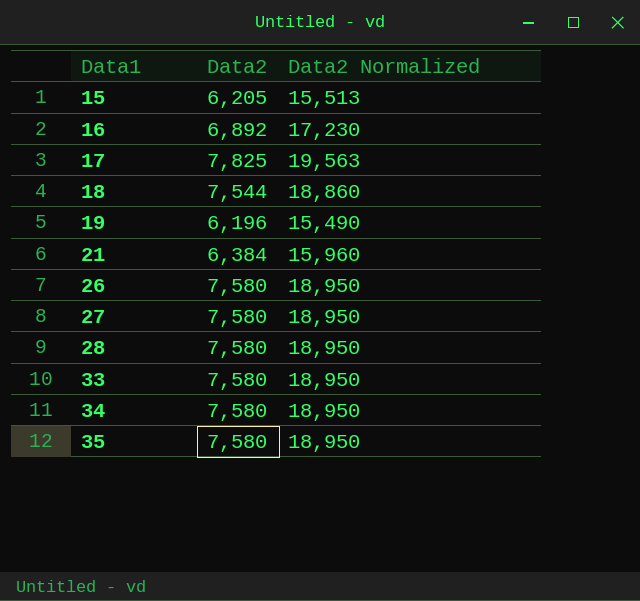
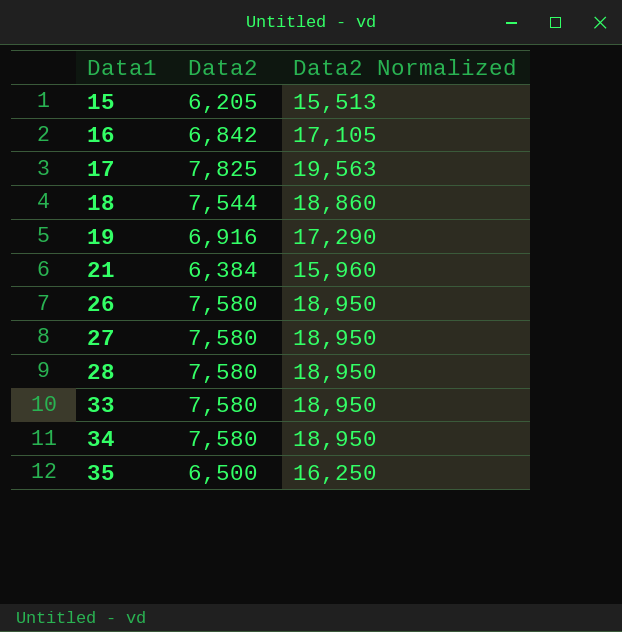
16 | Data2: 6,892 -> 6,842
16 | Data2 Normalized: 17,230 -> 17,105
19 | Data2: 6,196 -> 6,916
19 | Data2 Normalized: 15,490 -> 17,290
35 | Data2: 7,580 -> 6,500
35 | Data2 Normalized: 18,950 -> 16,250

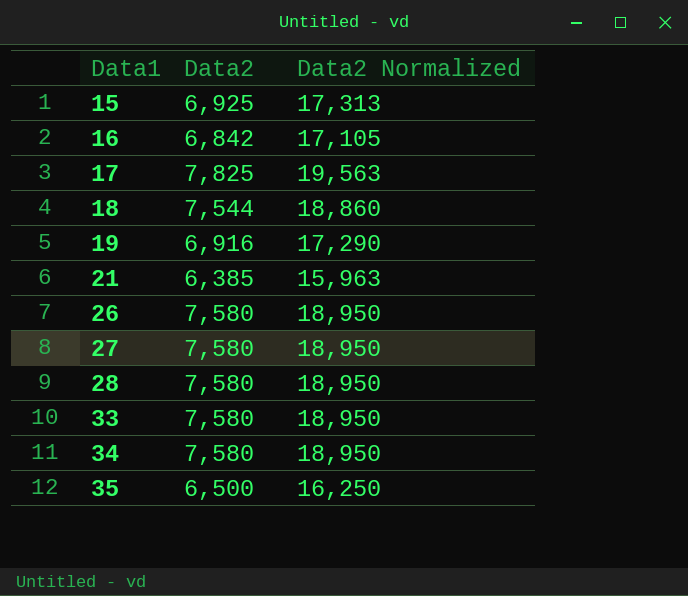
15 | Data2: 6,205 -> 6,925
15 | Data2 Normalized: 15,513 -> 17,313
21 | Data2: 6,384 -> 6,385
21 | Data2 Normalized: 15,960 -> 15,963

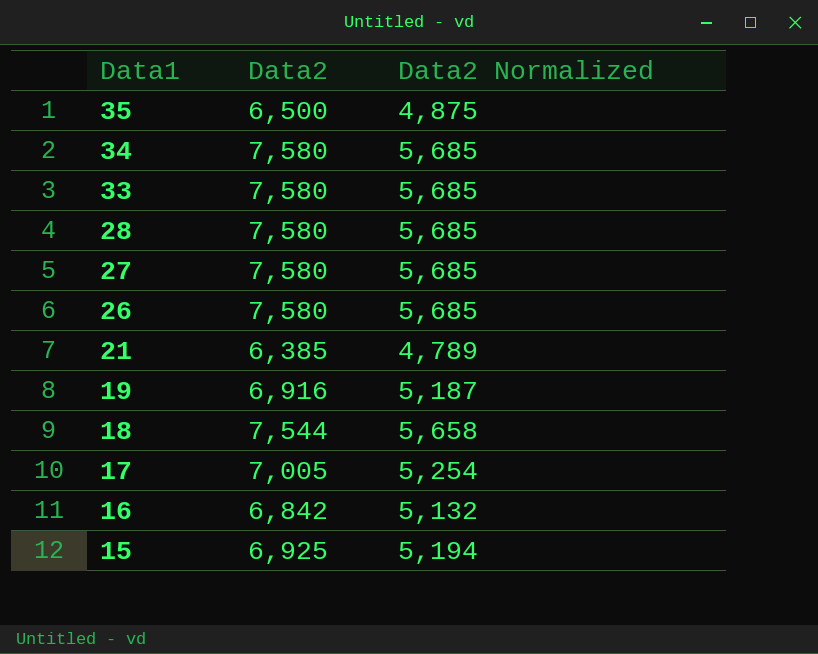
row order: Data1 ascending -> Data1 descending
column Data2 Normalized | formula: [Data2] * 2.5 -> [Data2] * 0.75
17 | Data2: 7,825 -> 7,005

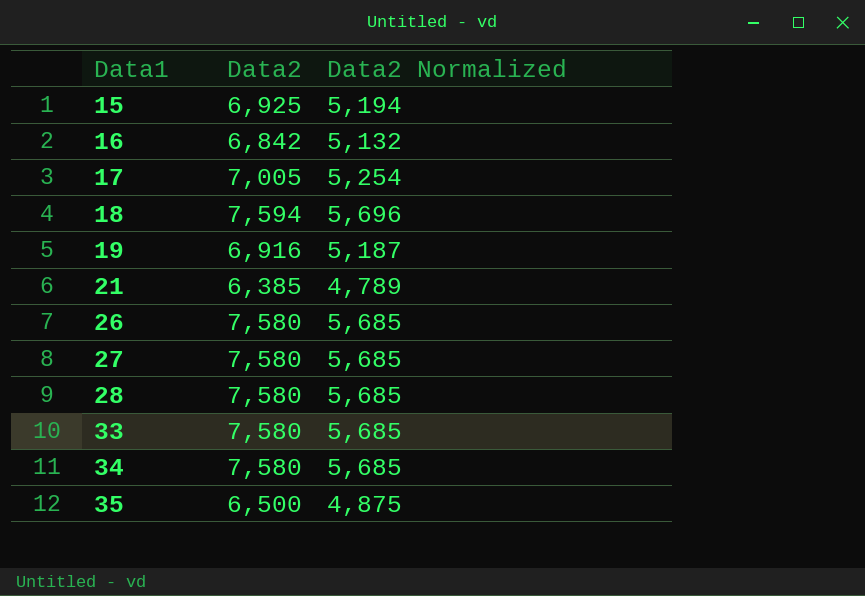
row order: Data1 descending -> Data1 ascending
18 | Data2: 7,544 -> 7,594
18 | Data2 Normalized: 5,658 -> 5,696

